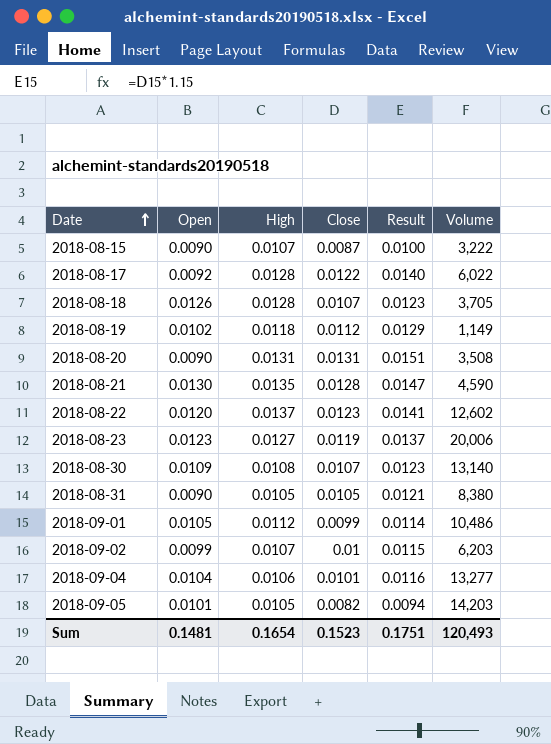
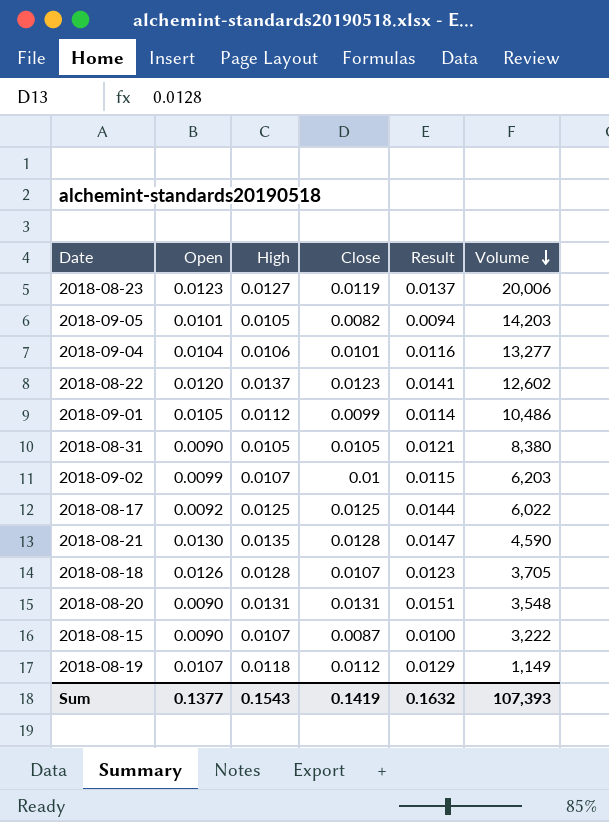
row order: Date ascending -> Volume descending
row 2018-08-30: 0.0109 | 0.0108 | 0.0107 | 0.0123 | 13,140 -> none
2018-08-17 | High: 0.0128 -> 0.0125
2018-08-17 | Close: 0.0122 -> 0.0125
2018-08-17 | Result: 0.0140 -> 0.0144
2018-08-20 | Volume: 3,508 -> 3,548
2018-08-19 | Open: 0.0102 -> 0.0107
Sum | Open: 0.1481 -> 0.1377
Sum | High: 0.1654 -> 0.1543
Sum | Close: 0.1523 -> 0.1419
Sum | Result: 0.1751 -> 0.1632
Sum | Volume: 120,493 -> 107,393

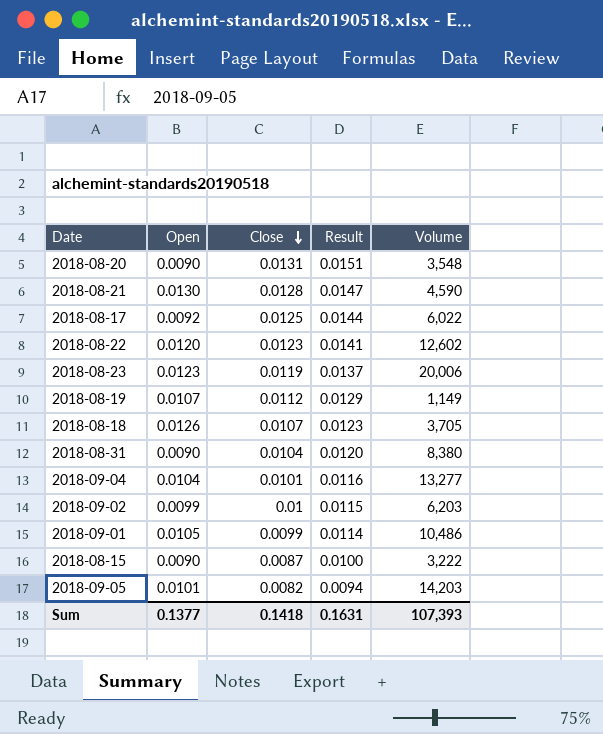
row order: Volume descending -> Close descending
column High | position: 3 -> none
2018-08-31 | Close: 0.0105 -> 0.0104
2018-08-31 | Result: 0.0121 -> 0.0120
Sum | Close: 0.1419 -> 0.1418
Sum | Result: 0.1632 -> 0.1631

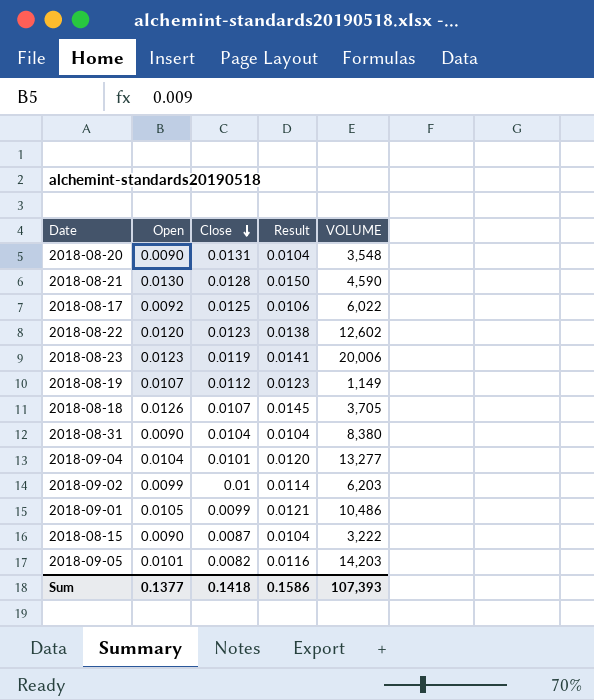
column Result | formula: [Close] * 1.15 -> [Open] * 1.15
column name: Volume -> VOLUME
Sum | Result: 0.1631 -> 0.1586

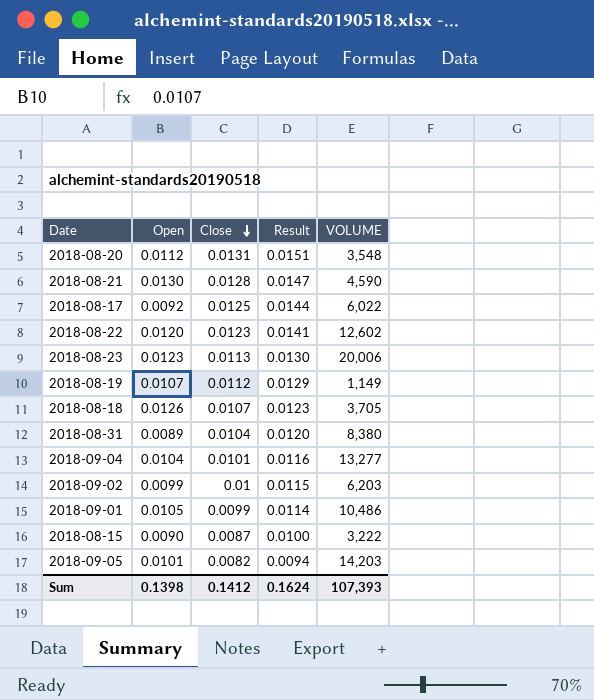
column Result | formula: [Open] * 1.15 -> [Close] * 1.15
2018-08-20 | Open: 0.0090 -> 0.0112
2018-08-23 | Close: 0.0119 -> 0.0113
2018-08-31 | Open: 0.0090 -> 0.0089
Sum | Open: 0.1377 -> 0.1398
Sum | Close: 0.1418 -> 0.1412
Sum | Result: 0.1586 -> 0.1624

